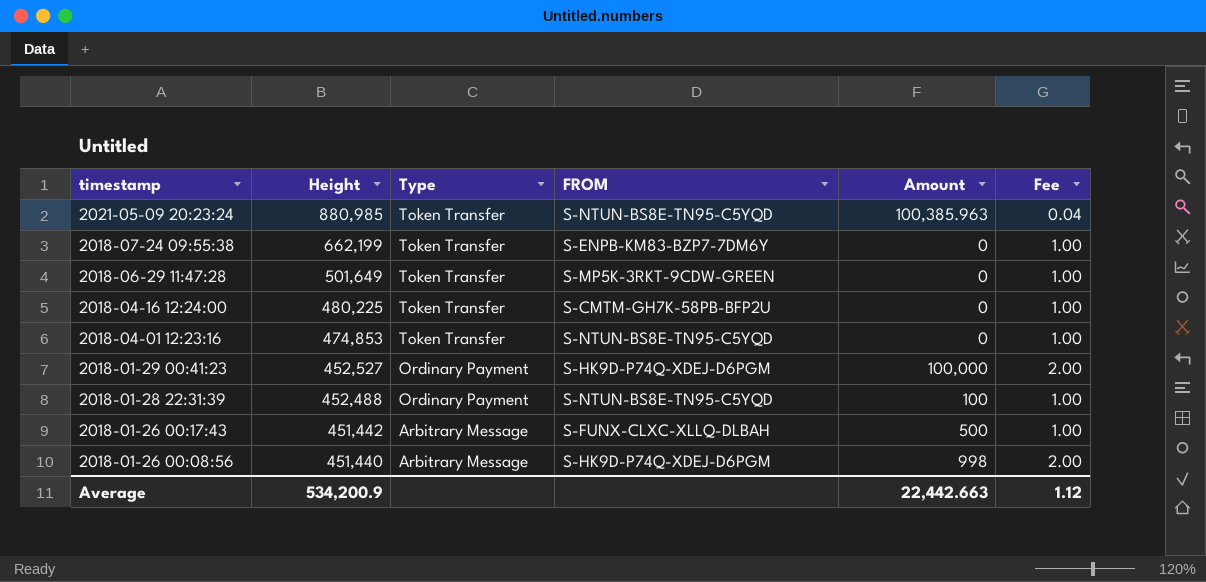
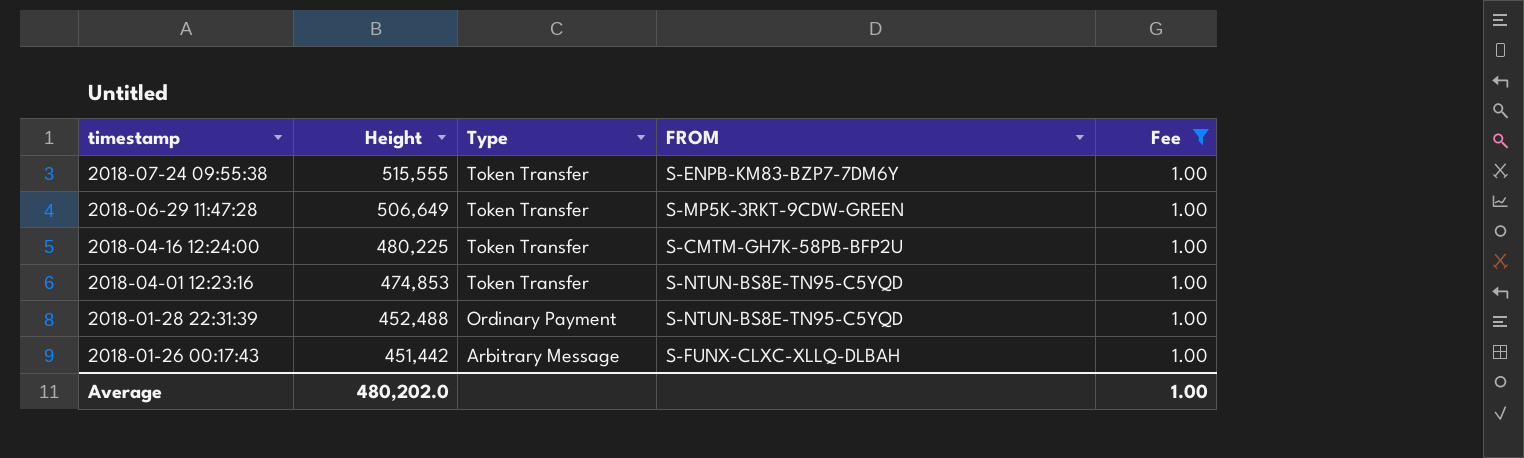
filter: none -> Fee = 1.00
column Amount | position: 5 -> none
2018-07-24 09:55:38 | Height: 662,199 -> 515,555
2018-06-29 11:47:28 | Height: 501,649 -> 506,649
Average | Height: 534,200.9 -> 480,202.0
Average | Fee: 1.12 -> 1.00

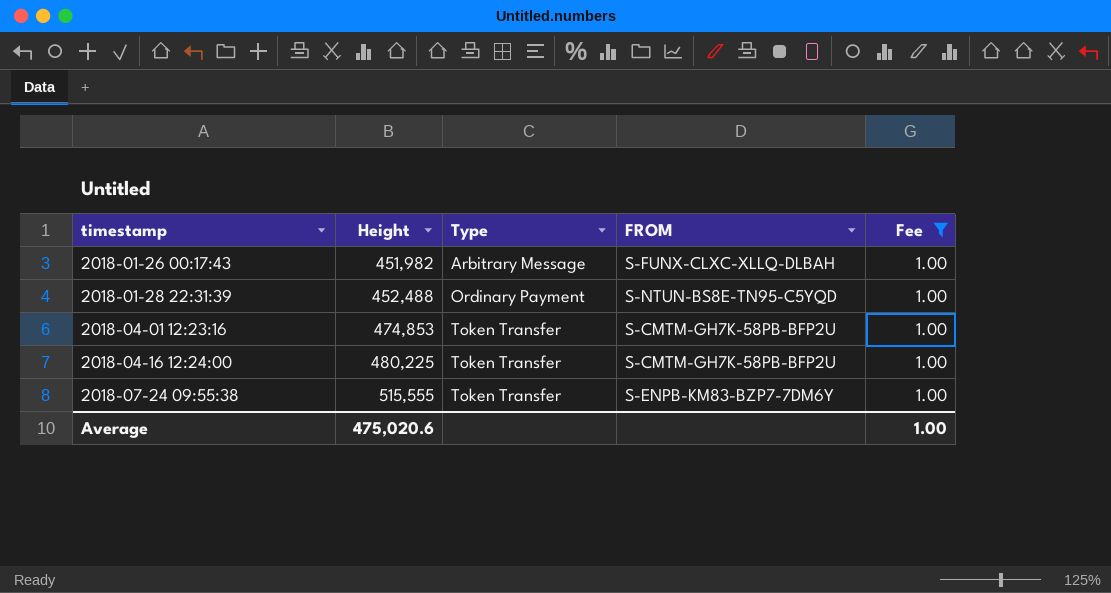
row order: timestamp descending -> timestamp ascending
row 2018-06-29 11:47:28: 506,649 | Token Transfer | S-MP5K-3RKT-9CDW-GREEN | 1.00 -> none
2018-01-26 00:17:43 | Height: 451,442 -> 451,982
2018-04-01 12:23:16 | FROM: S-NTUN-BS8E-TN95-C5YQD -> S-CMTM-GH7K-58PB-BFP2U
Average | Height: 480,202.0 -> 475,020.6

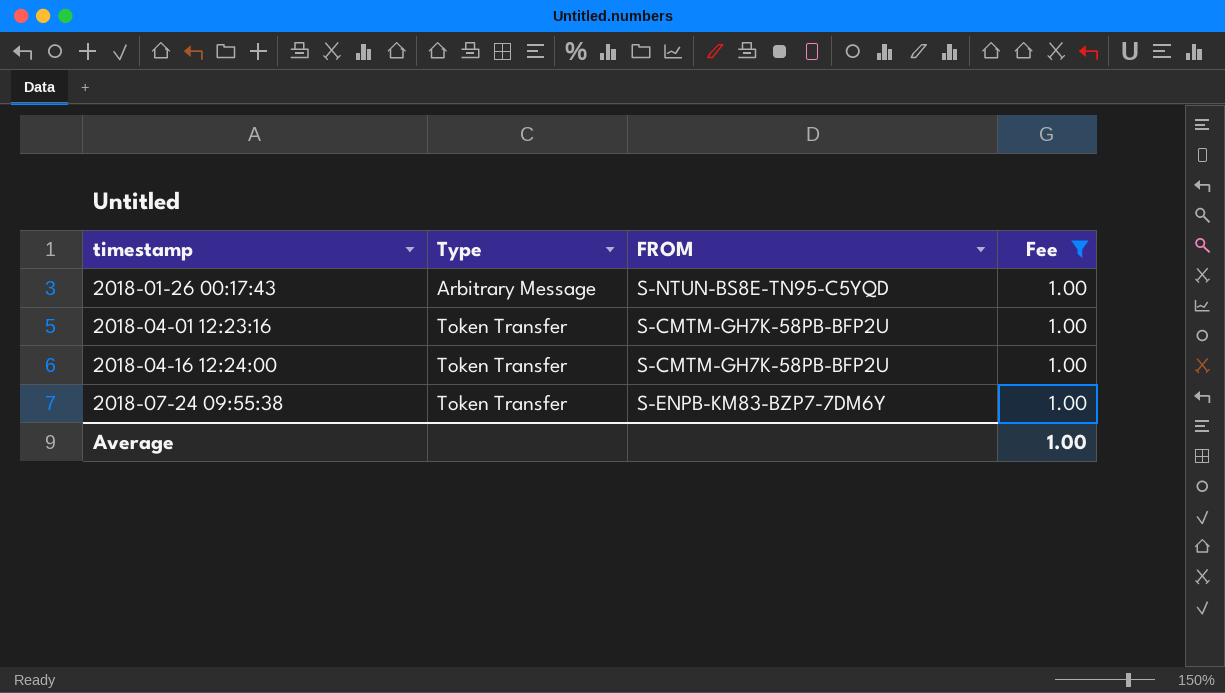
column Height | position: 2 -> none
row 2018-01-28 22:31:39: 452,488 | Ordinary Payment | S-NTUN-BS8E-TN95-C5YQD | 1.00 -> none
2018-01-26 00:17:43 | FROM: S-FUNX-CLXC-XLLQ-DLBAH -> S-NTUN-BS8E-TN95-C5YQD

